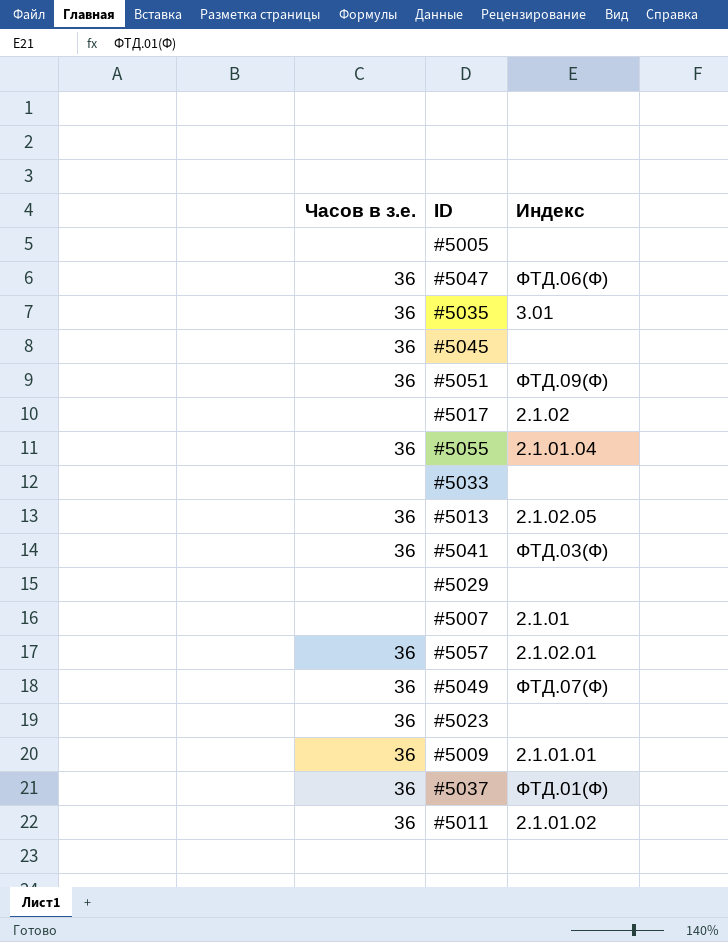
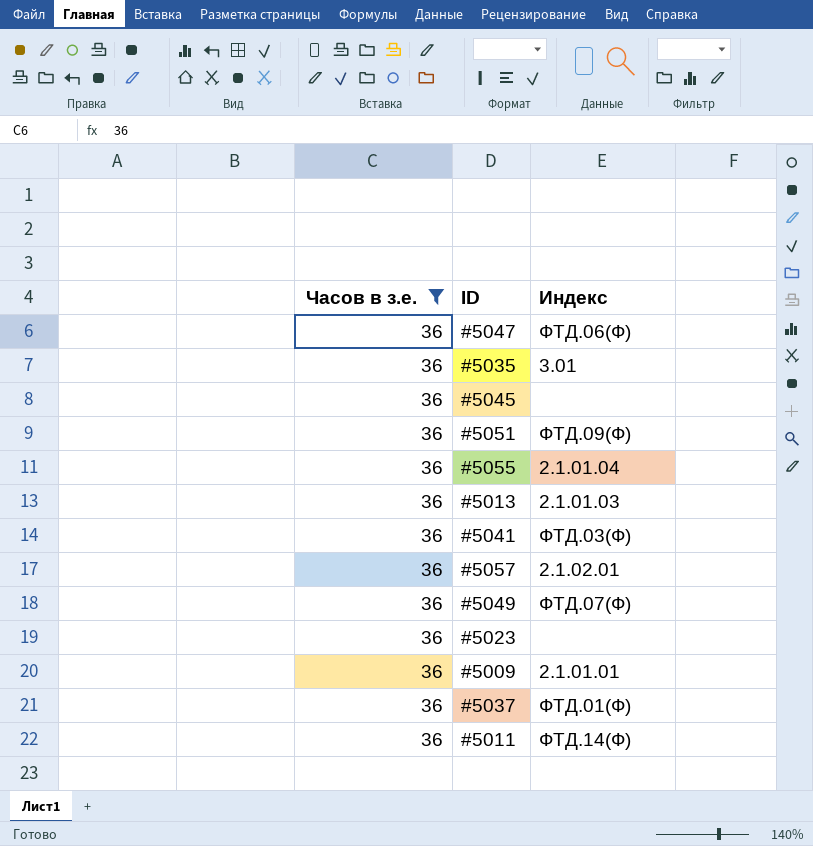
filter: none -> Часов в з.е. = 36
#5013 | Индекс: 2.1.02.05 -> 2.1.01.03
#5011 | Индекс: 2.1.01.02 -> ФТД.14(Ф)

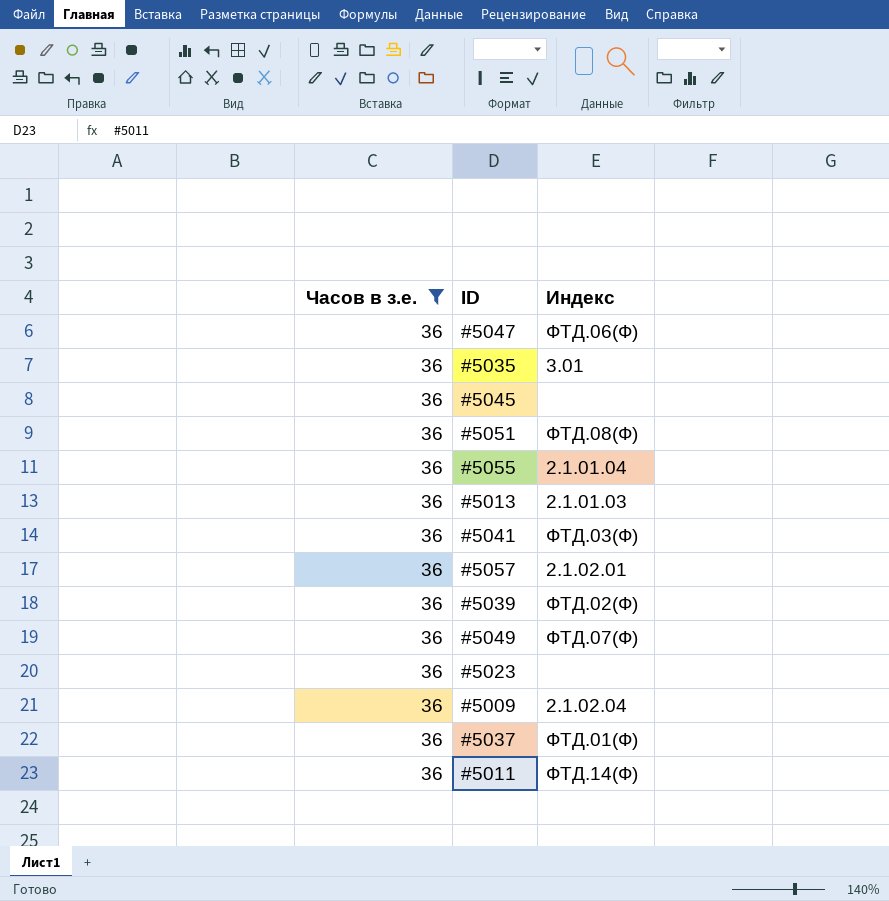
#5051 | Индекс: ФТД.09(Ф) -> ФТД.08(Ф)
row #5039: none -> 36 | ФТД.02(Ф)
#5009 | Индекс: 2.1.01.01 -> 2.1.02.04

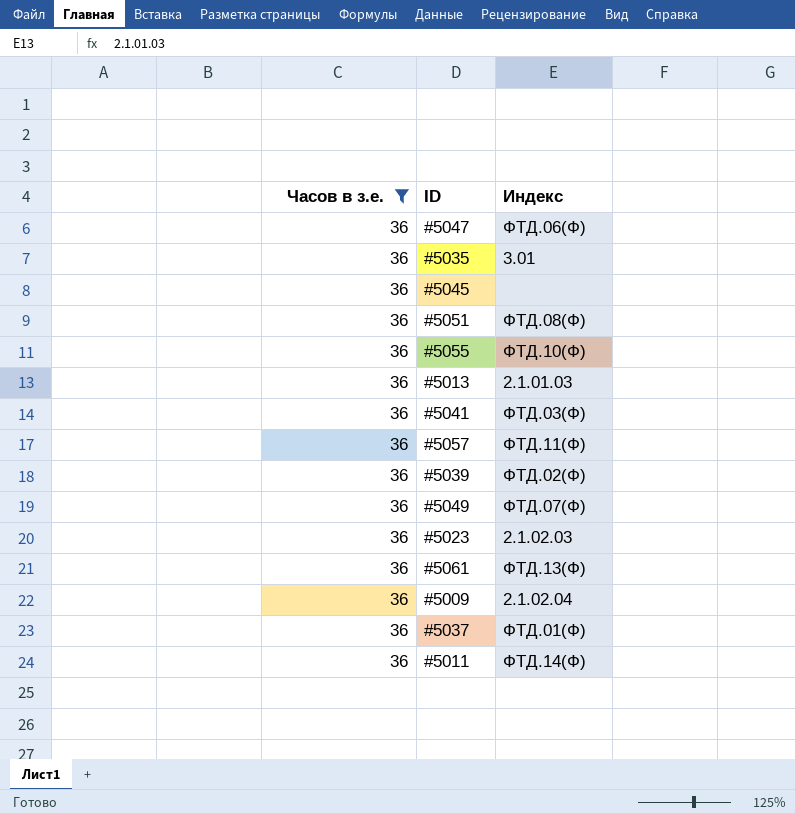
#5055 | Индекс: 2.1.01.04 -> ФТД.10(Ф)
#5057 | Индекс: 2.1.02.01 -> ФТД.11(Ф)
#5023 | Индекс: none -> 2.1.02.03
row #5061: none -> 36 | ФТД.13(Ф)

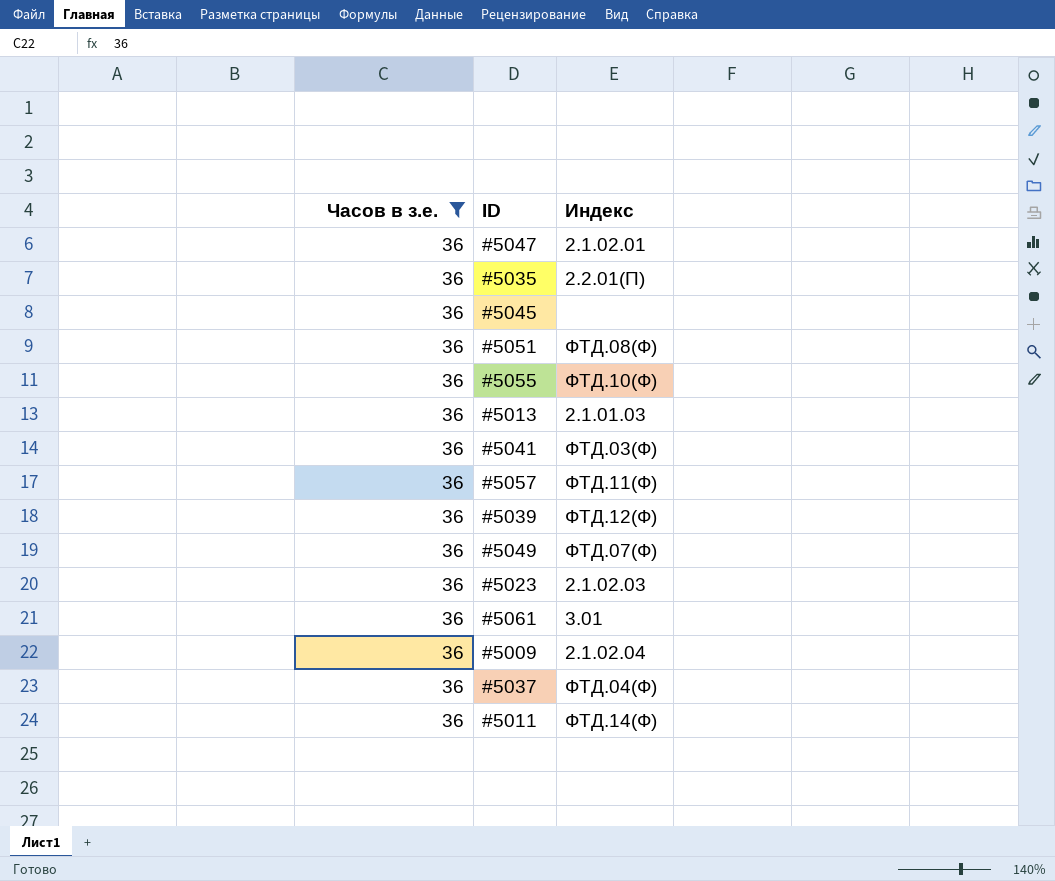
#5047 | Индекс: ФТД.06(Ф) -> 2.1.02.01
#5035 | Индекс: 3.01 -> 2.2.01(П)
#5039 | Индекс: ФТД.02(Ф) -> ФТД.12(Ф)
#5061 | Индекс: ФТД.13(Ф) -> 3.01
#5037 | Индекс: ФТД.01(Ф) -> ФТД.04(Ф)

